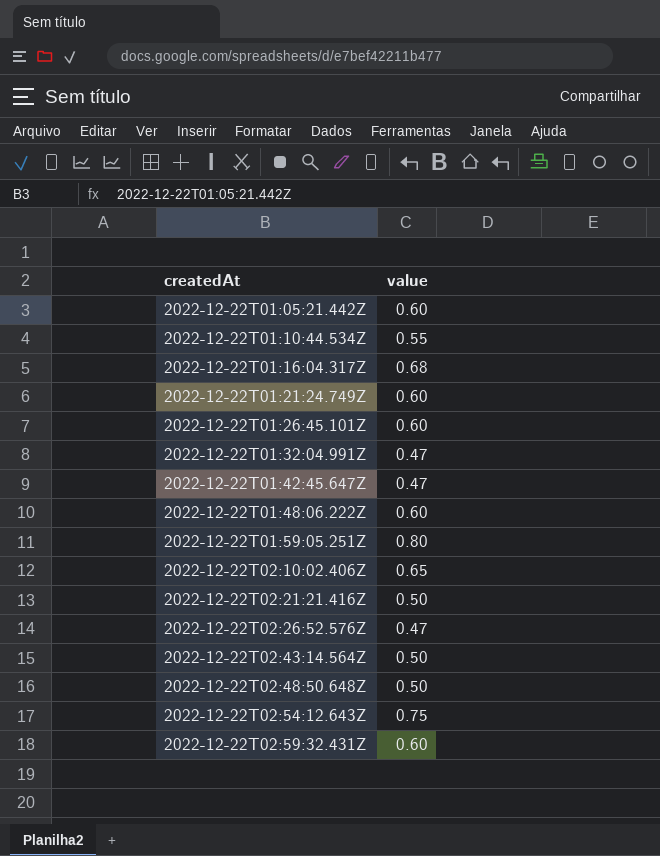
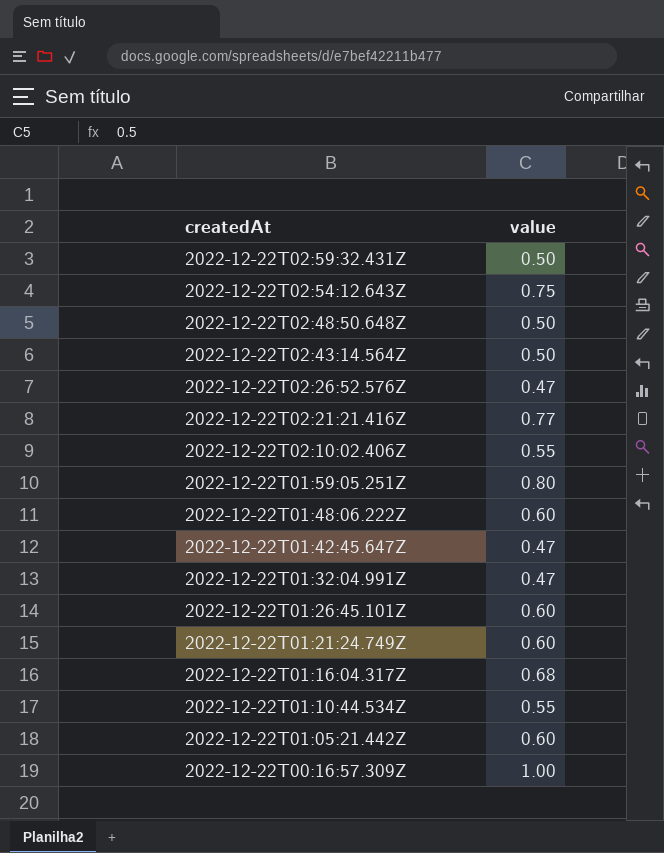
row order: createdAt ascending -> createdAt descending
2022-12-22T02:59:32.431Z | value: 0.60 -> 0.50
2022-12-22T02:21:21.416Z | value: 0.50 -> 0.77
2022-12-22T02:10:02.406Z | value: 0.65 -> 0.55
row 2022-12-22T00:16:57.309Z: none -> 1.00

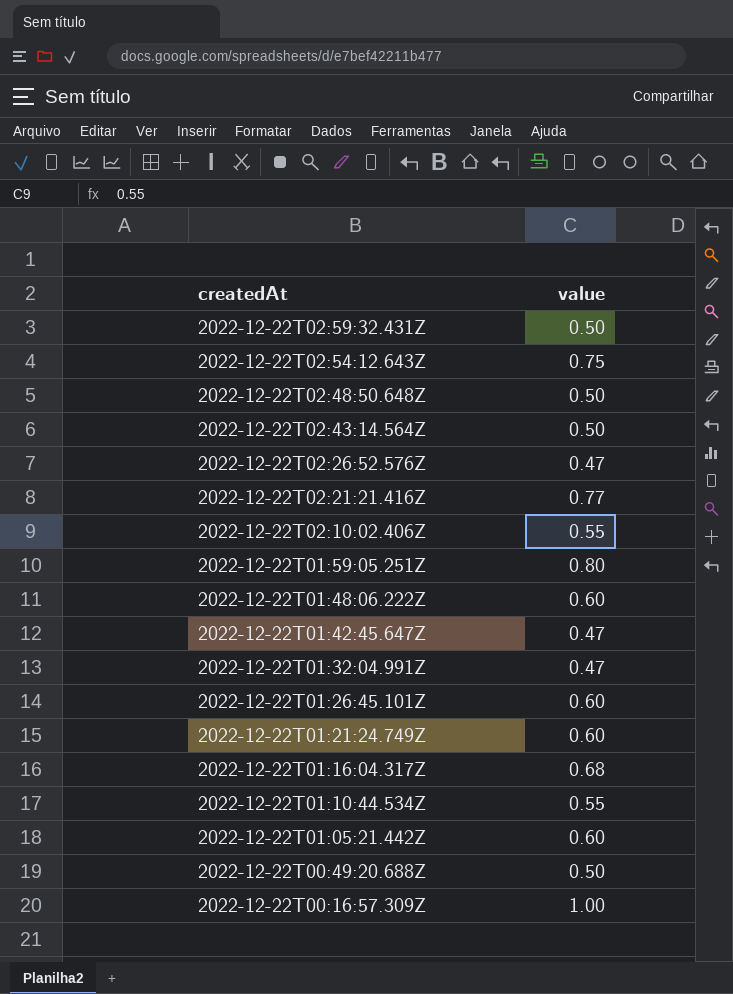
row 2022-12-22T00:49:20.688Z: none -> 0.50

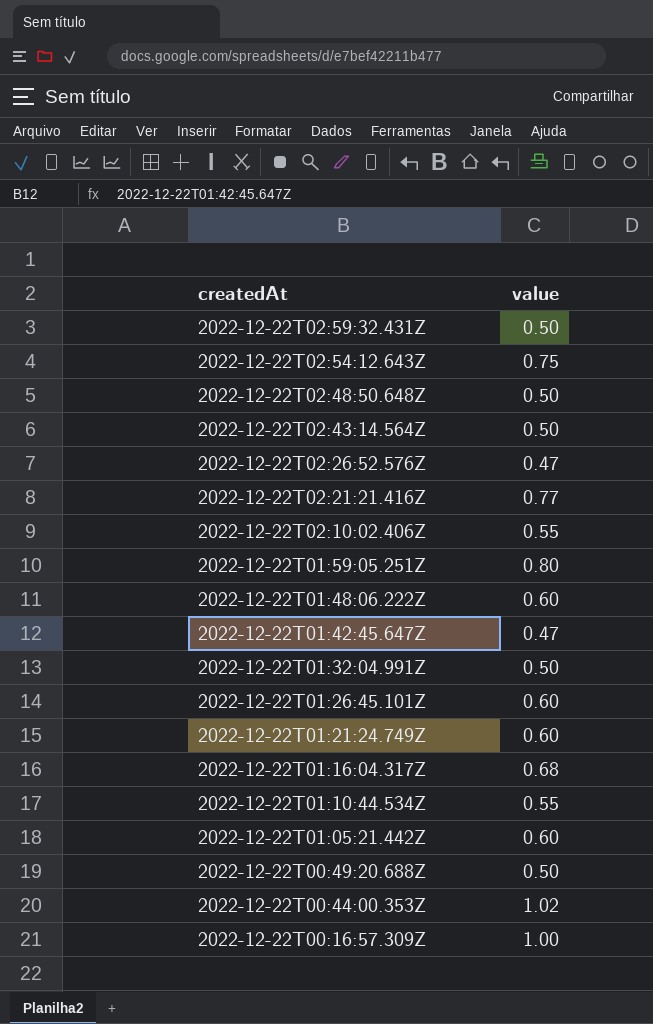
2022-12-22T01:32:04.991Z | value: 0.47 -> 0.50
row 2022-12-22T00:44:00.353Z: none -> 1.02

